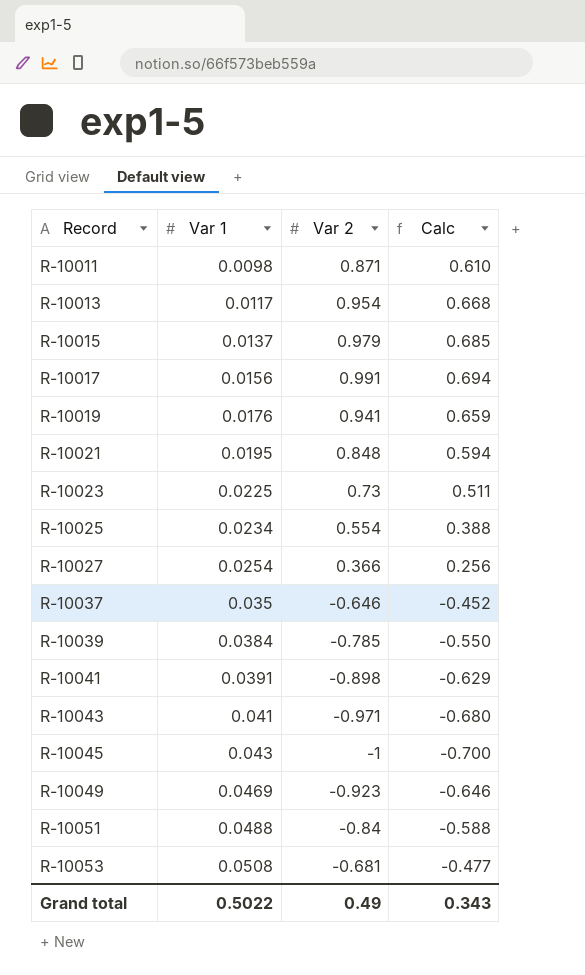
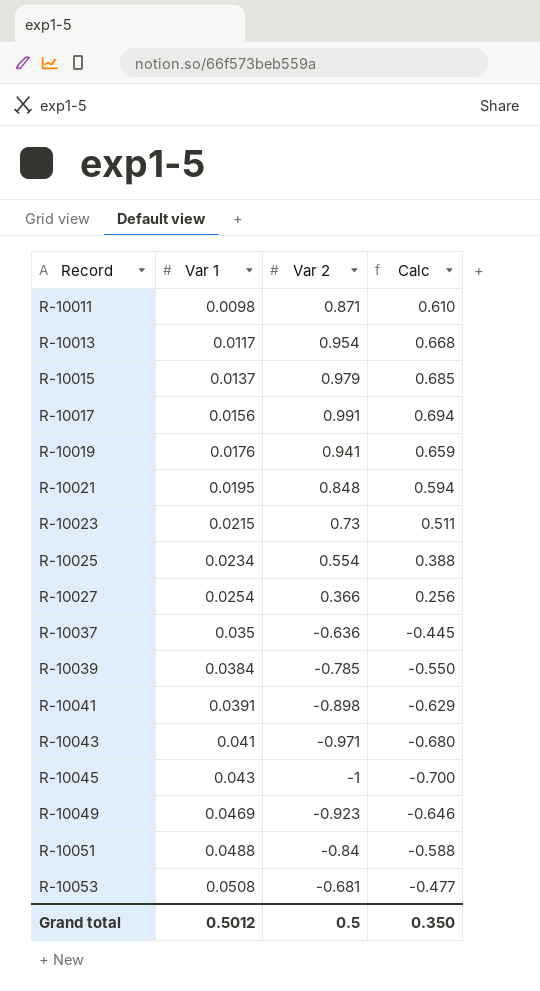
R-10023 | Var 1: 0.0225 -> 0.0215
R-10037 | Var 2: -0.646 -> -0.636
R-10037 | Calc: -0.452 -> -0.445
Grand total | Var 1: 0.5022 -> 0.5012
Grand total | Var 2: 0.49 -> 0.5
Grand total | Calc: 0.343 -> 0.350

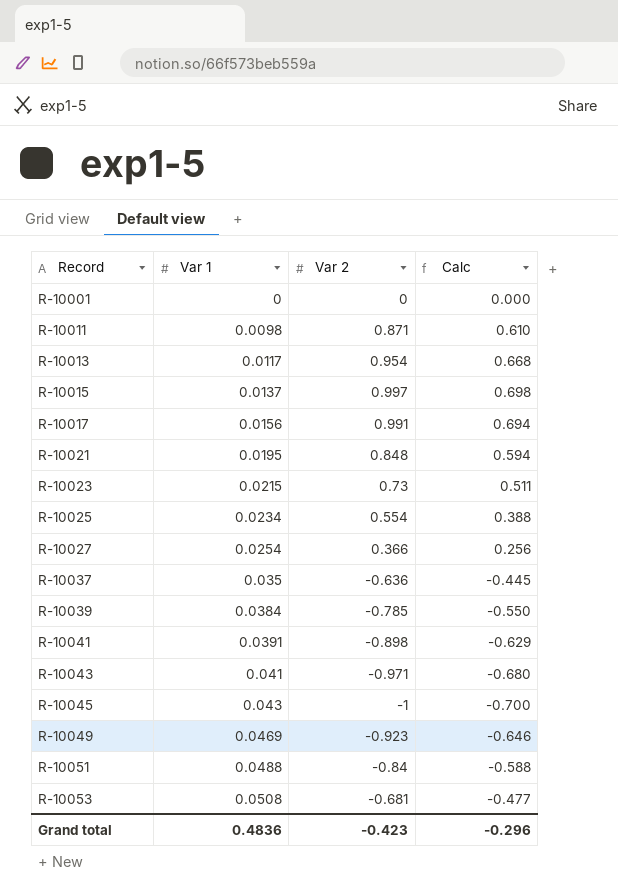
row R-10019: 0.0176 | 0.941 | 0.659 -> none
row R-10001: none -> 0 | 0 | 0.000
R-10015 | Var 2: 0.979 -> 0.997
R-10015 | Calc: 0.685 -> 0.698
Grand total | Var 1: 0.5012 -> 0.4836
Grand total | Var 2: 0.5 -> -0.423
Grand total | Calc: 0.350 -> -0.296

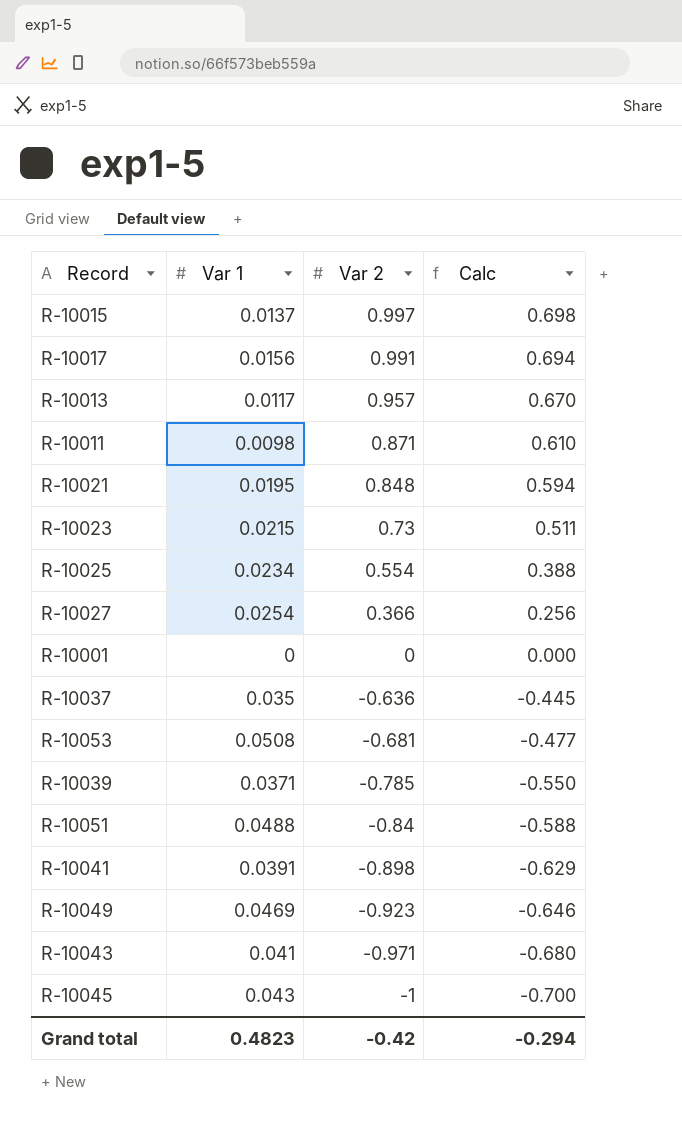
row order: Record ascending -> Var 2 descending
R-10013 | Var 2: 0.954 -> 0.957
R-10013 | Calc: 0.668 -> 0.670
R-10039 | Var 1: 0.0384 -> 0.0371
Grand total | Var 1: 0.4836 -> 0.4823
Grand total | Var 2: -0.423 -> -0.42
Grand total | Calc: -0.296 -> -0.294

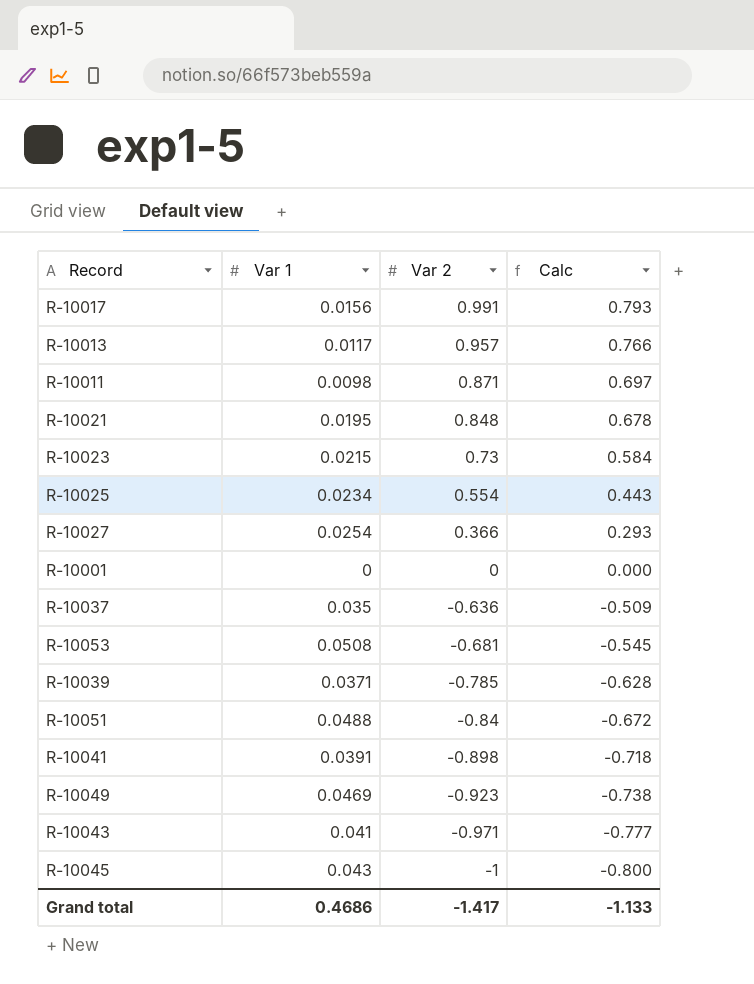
column Calc | formula: [Var 2] * 0.7 -> [Var 2] * 0.8
row R-10015: 0.0137 | 0.997 | 0.698 -> none
Grand total | Var 1: 0.4823 -> 0.4686
Grand total | Var 2: -0.42 -> -1.417
Grand total | Calc: -0.294 -> -1.133

